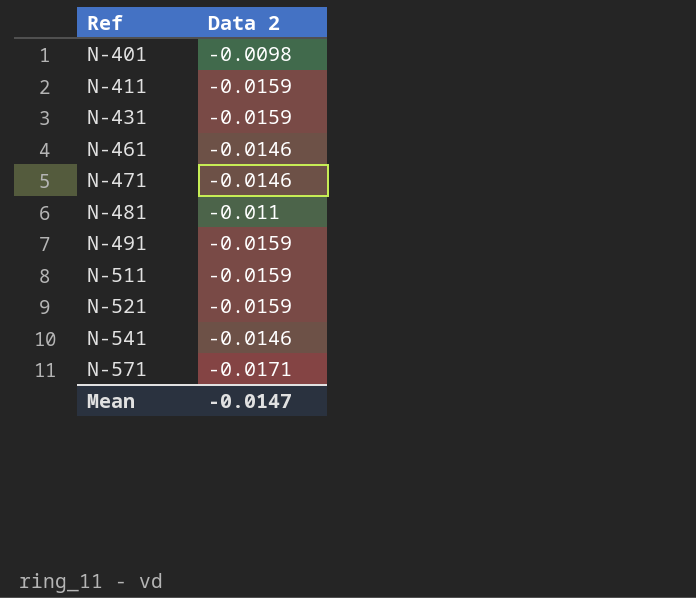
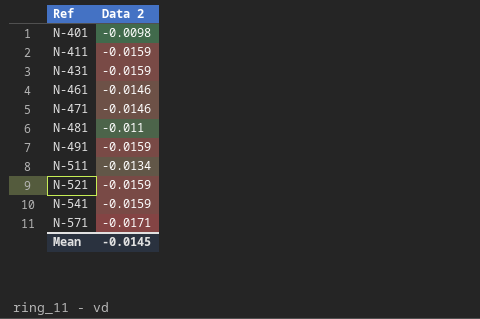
N-511 | Data 2: -0.0159 -> -0.0134
N-541 | Data 2: -0.0146 -> -0.0159
Mean | Data 2: -0.0147 -> -0.0145

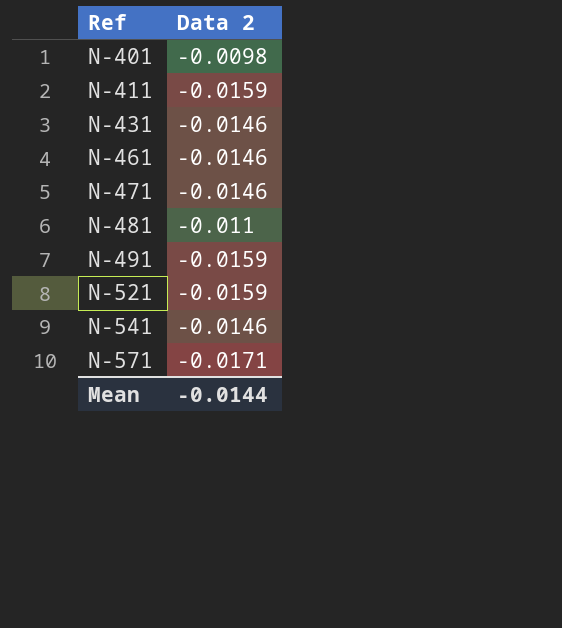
row N-511: -0.0134 -> none
N-431 | Data 2: -0.0159 -> -0.0146
N-541 | Data 2: -0.0159 -> -0.0146
Mean | Data 2: -0.0145 -> -0.0144

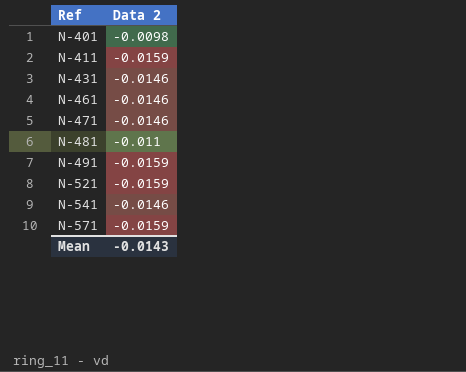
N-571 | Data 2: -0.0171 -> -0.0159
Mean | Data 2: -0.0144 -> -0.0143

